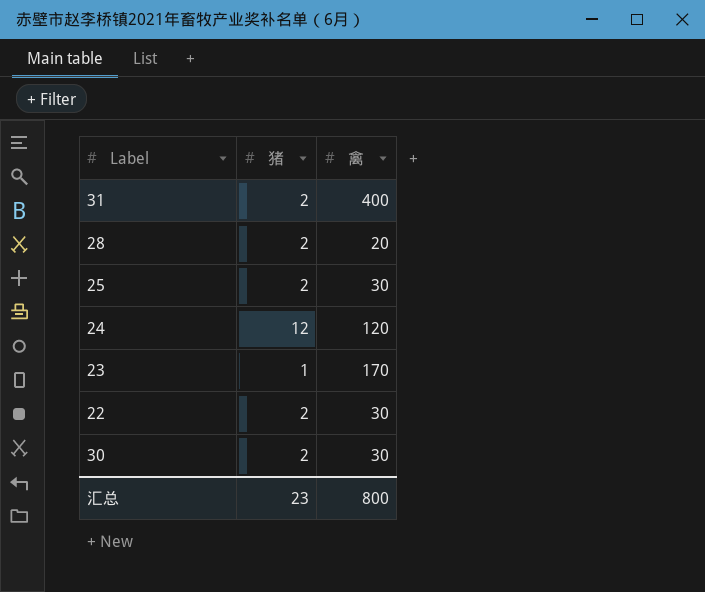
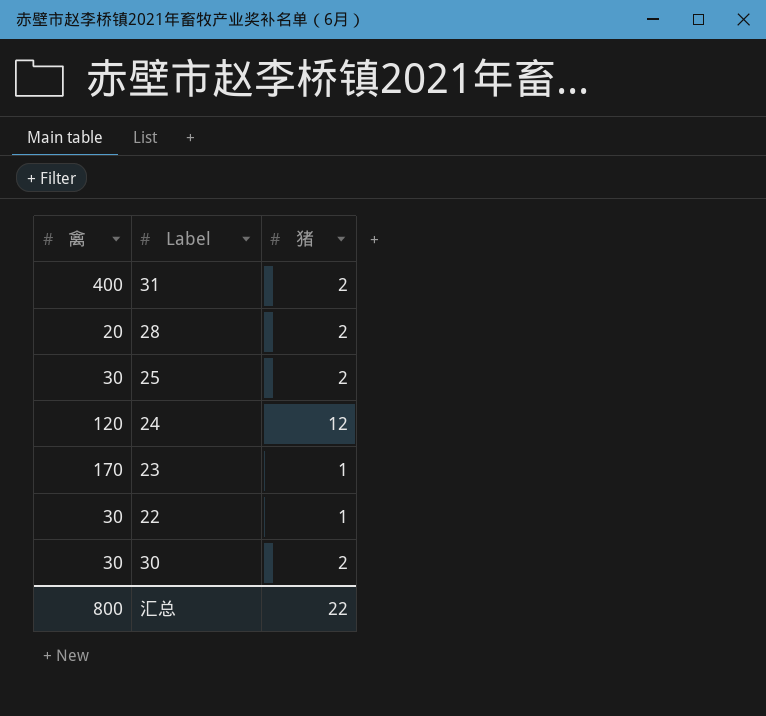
column 禽 | position: 3 -> 1
22 | 猪: 2 -> 1
汇总 | 猪: 23 -> 22

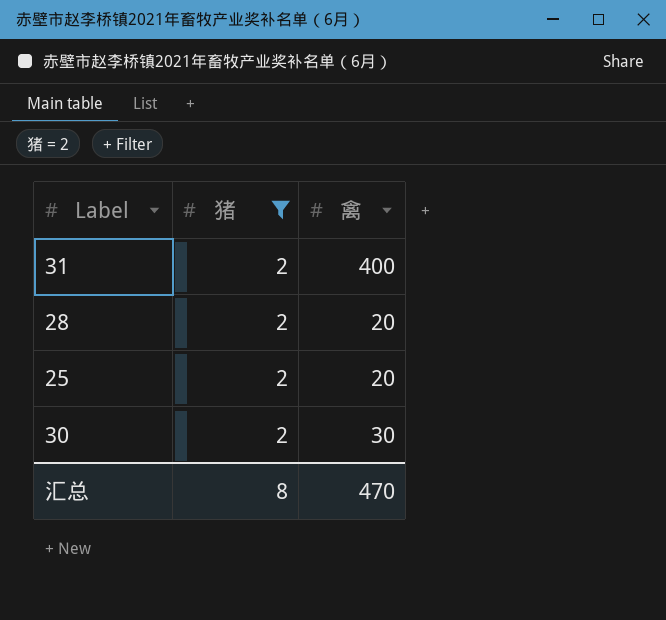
filter: none -> 猪 = 2
column 禽 | position: 1 -> 3
25 | 禽: 30 -> 20
汇总 | 猪: 22 -> 8
汇总 | 禽: 800 -> 470

